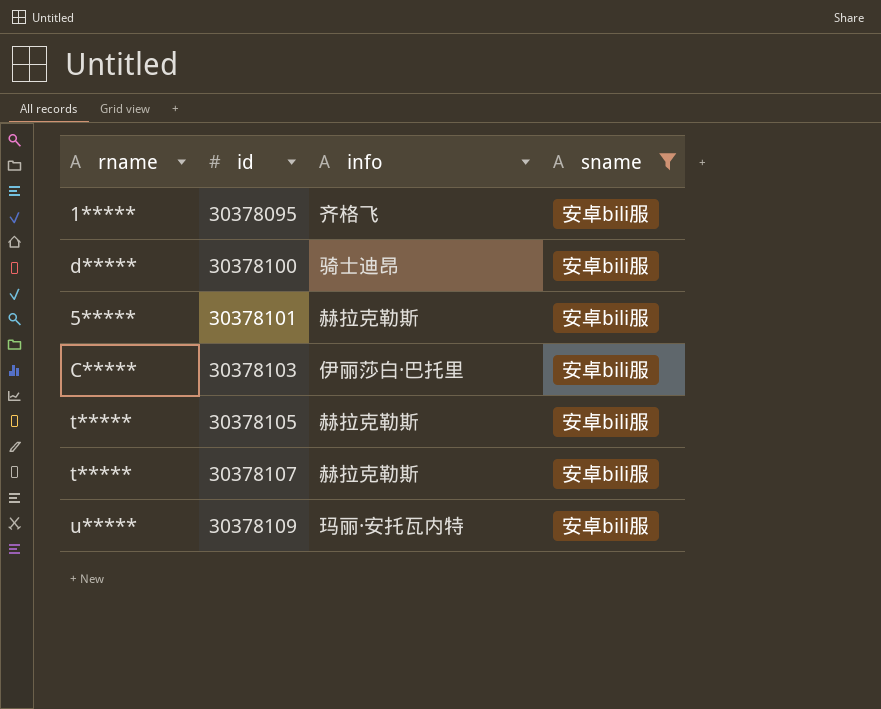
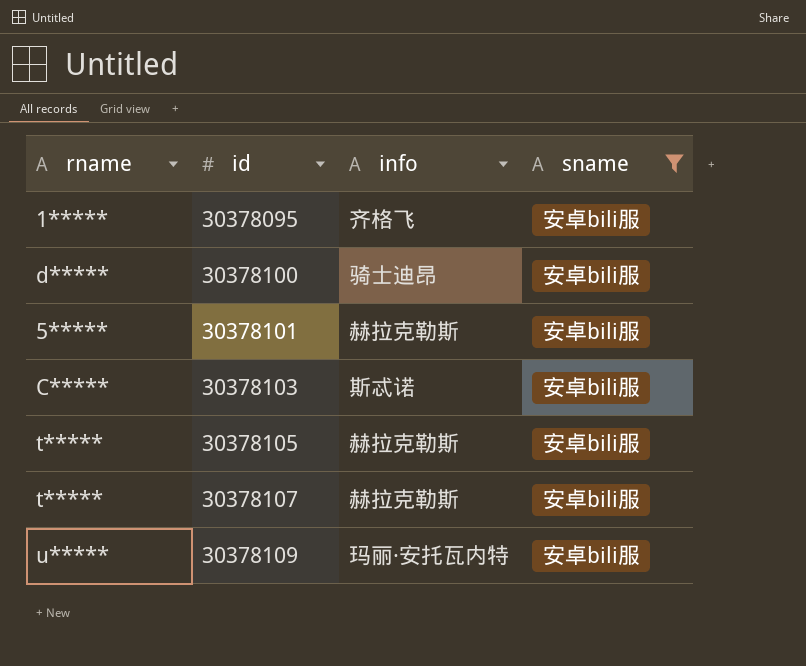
30378103 | info: 伊丽莎白·巴托里 -> 斯忒诺

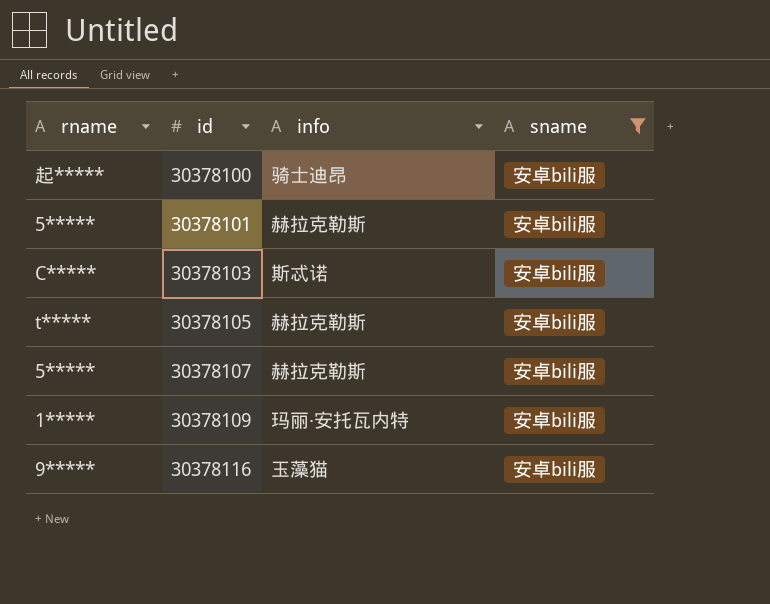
row 30378095: 1***** | 齐格飞 | 安卓bili服 -> none
30378100 | rname: d***** -> 起*****
30378107 | rname: t***** -> 5*****
30378109 | rname: u***** -> 1*****
row 30378116: none -> 9***** | 玉藻猫 | 安卓bili服

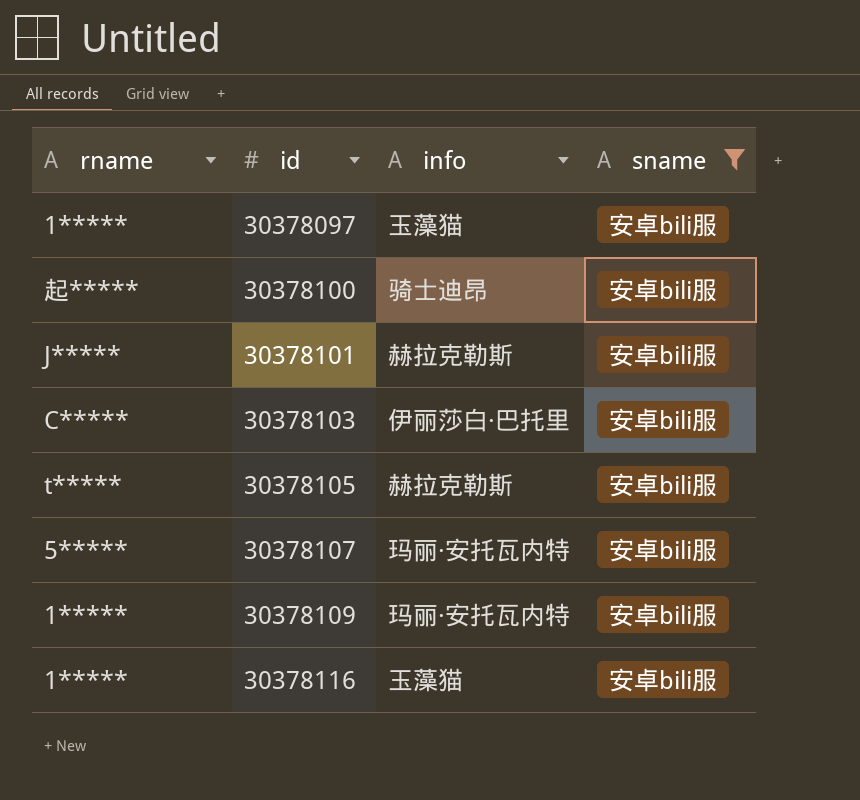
row 30378097: none -> 1***** | 玉藻猫 | 安卓bili服
30378101 | rname: 5***** -> J*****
30378103 | info: 斯忒诺 -> 伊丽莎白·巴托里
30378107 | info: 赫拉克勒斯 -> 玛丽·安托瓦内特
30378116 | rname: 9***** -> 1*****

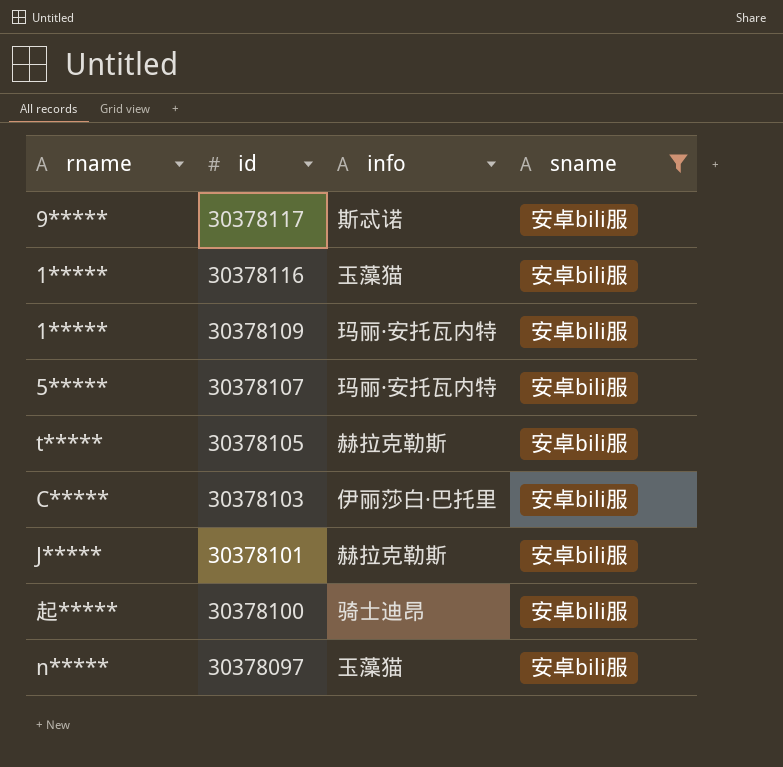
row order: id ascending -> id descending
row 30378117: none -> 9***** | 斯忒诺 | 安卓bili服
30378097 | rname: 1***** -> n*****

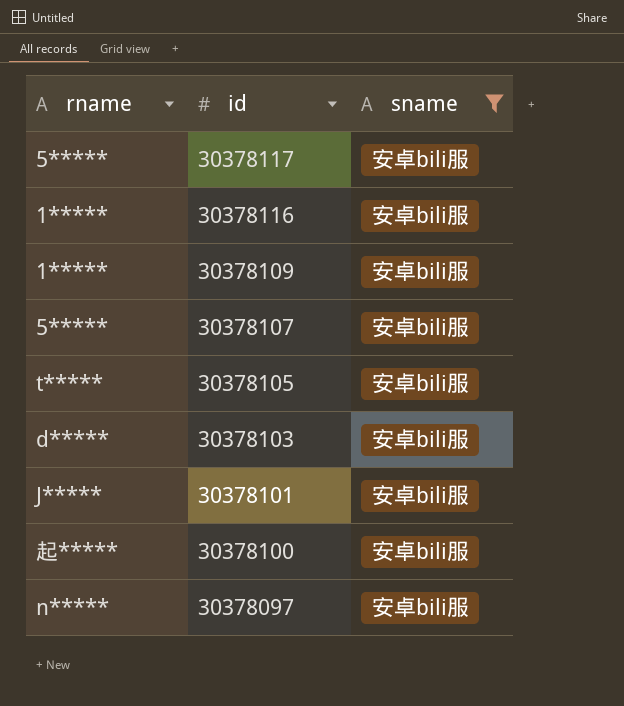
column info | position: 3 -> none
30378117 | rname: 9***** -> 5*****
30378103 | rname: C***** -> d*****

